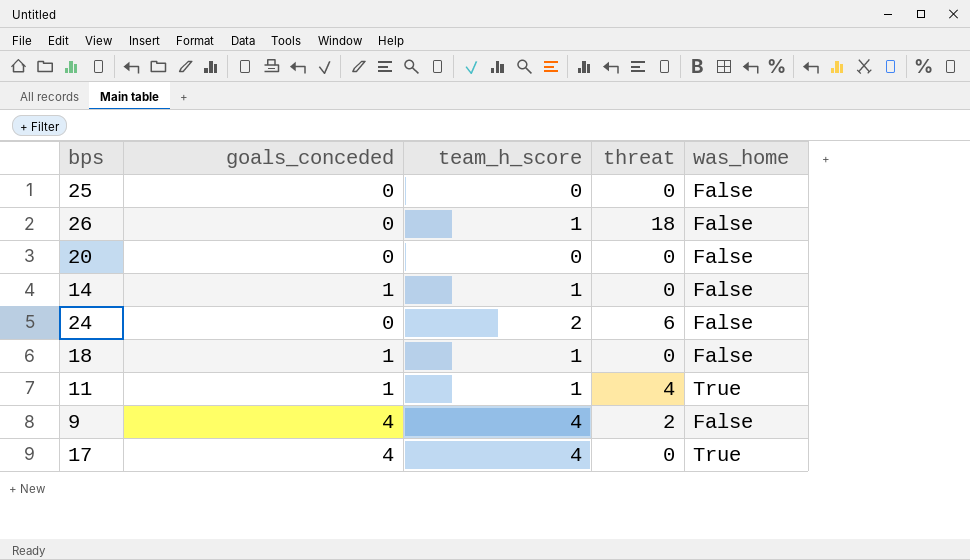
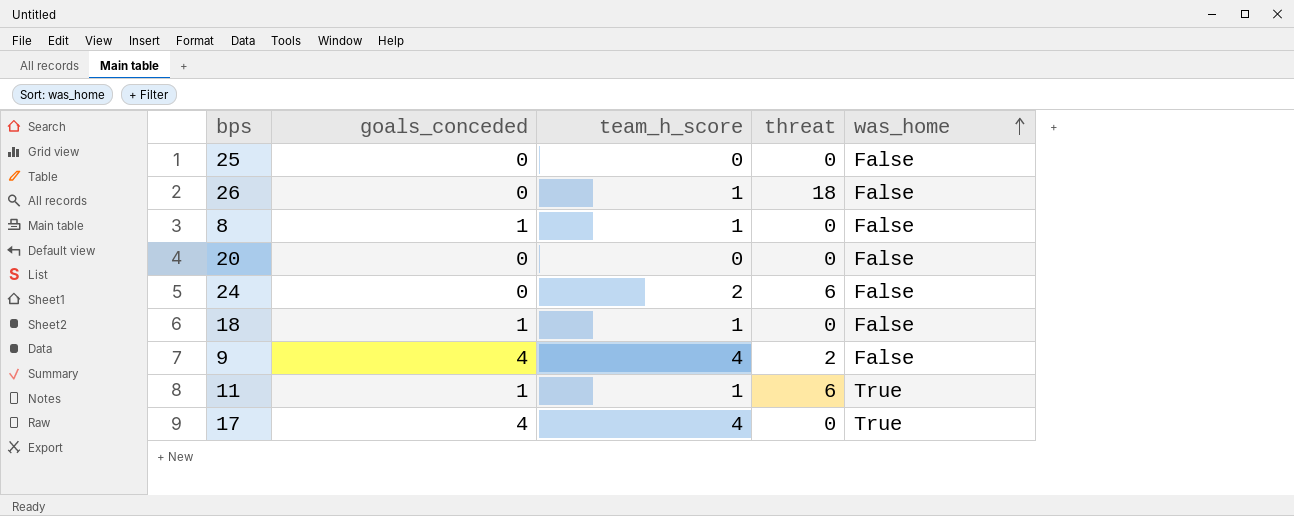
row order: none -> was_home ascending
row 14: 1 | 1 | 0 | False -> none
row 8: none -> 1 | 1 | 0 | False
11 | threat: 4 -> 6

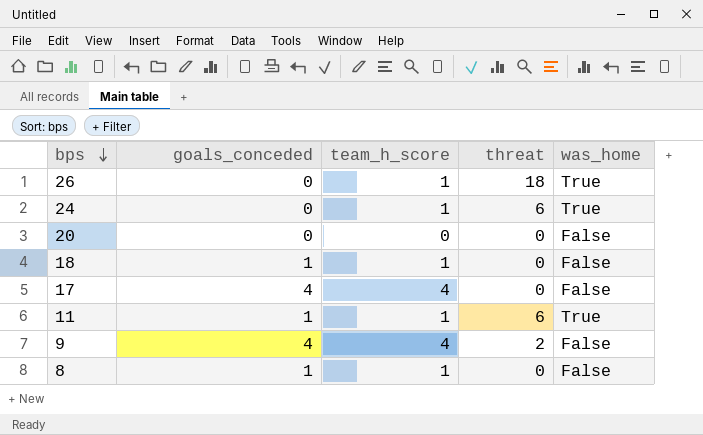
row order: was_home ascending -> bps descending
row 25: 0 | 0 | 0 | False -> none
26 | was_home: False -> True
24 | team_h_score: 2 -> 1
24 | was_home: False -> True
17 | was_home: True -> False

